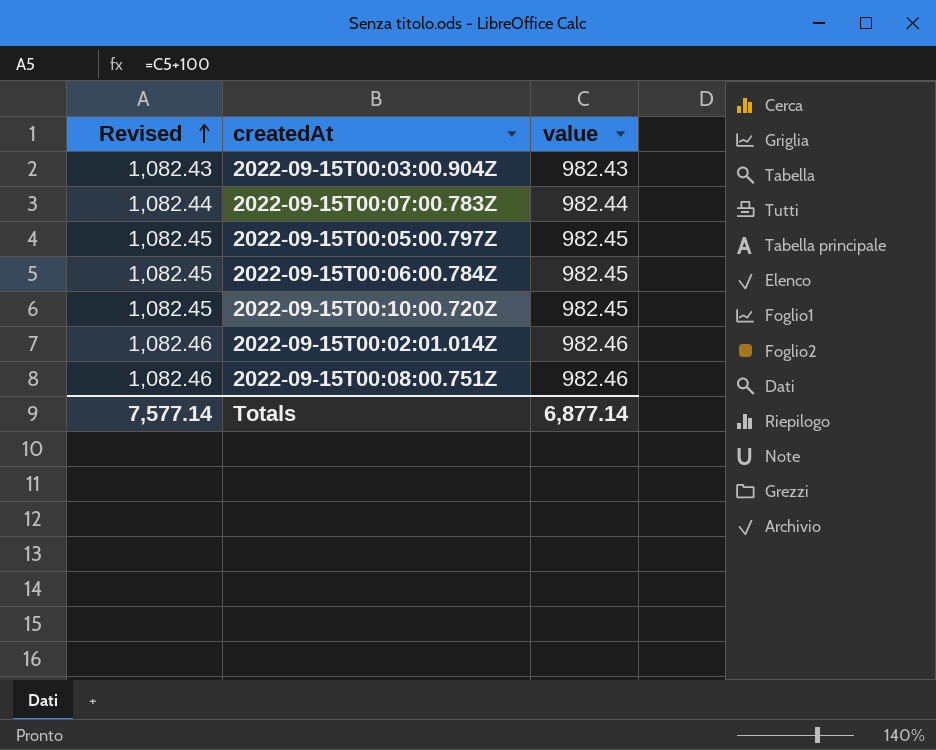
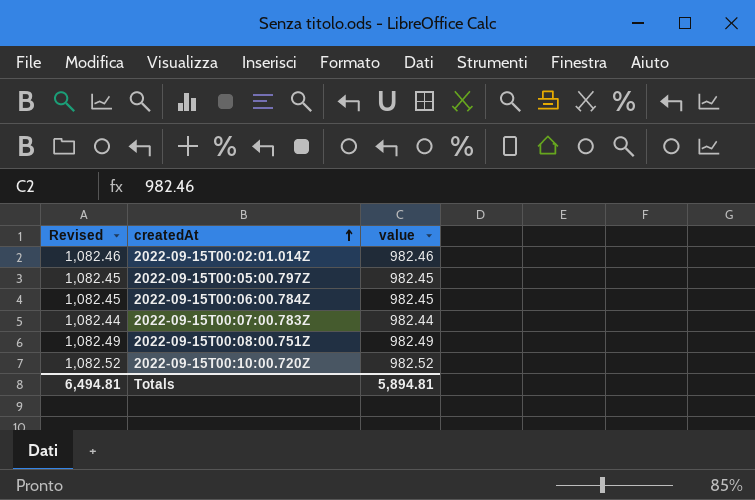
row order: Revised ascending -> createdAt ascending
row 2022-09-15T00:03:00.904Z: 1,082.43 | 982.43 -> none
2022-09-15T00:08:00.751Z | Revised: 1,082.46 -> 1,082.49
2022-09-15T00:08:00.751Z | value: 982.46 -> 982.49
2022-09-15T00:10:00.720Z | Revised: 1,082.45 -> 1,082.52
2022-09-15T00:10:00.720Z | value: 982.45 -> 982.52
Totals | Revised: 7,577.14 -> 6,494.81
Totals | value: 6,877.14 -> 5,894.81

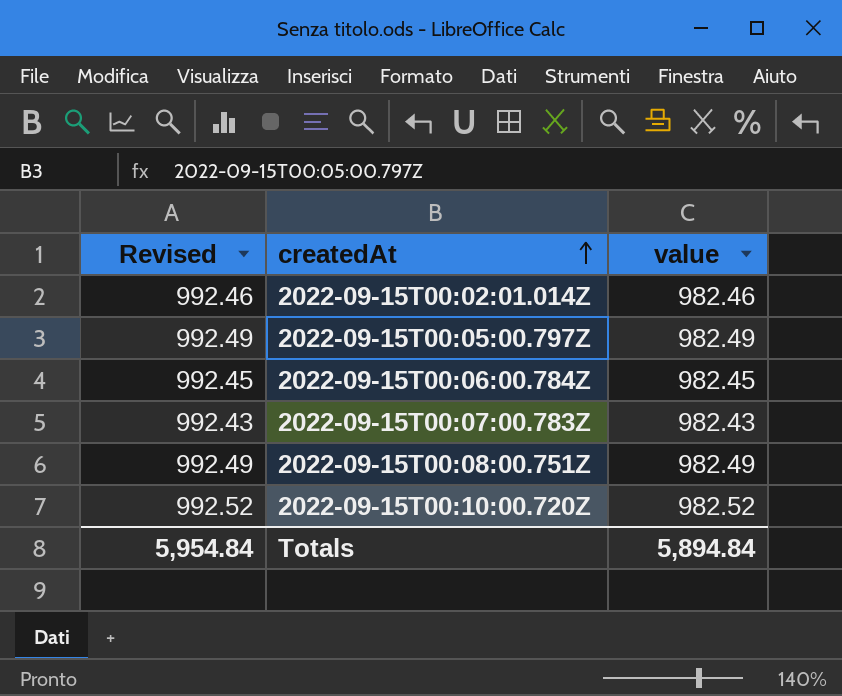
column Revised | formula: [value] + 100 -> [value] + 10
2022-09-15T00:05:00.797Z | value: 982.45 -> 982.49
2022-09-15T00:07:00.783Z | value: 982.44 -> 982.43
Totals | Revised: 6,494.81 -> 5,954.84
Totals | value: 5,894.81 -> 5,894.84

